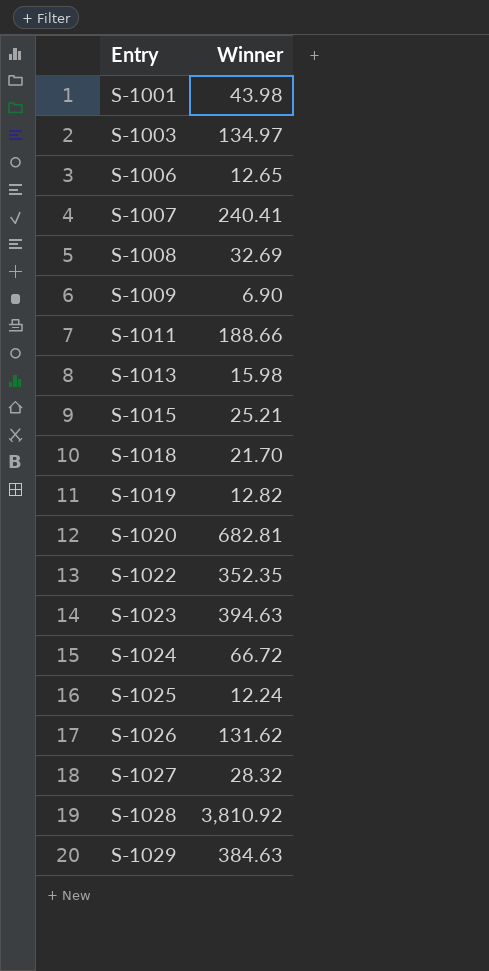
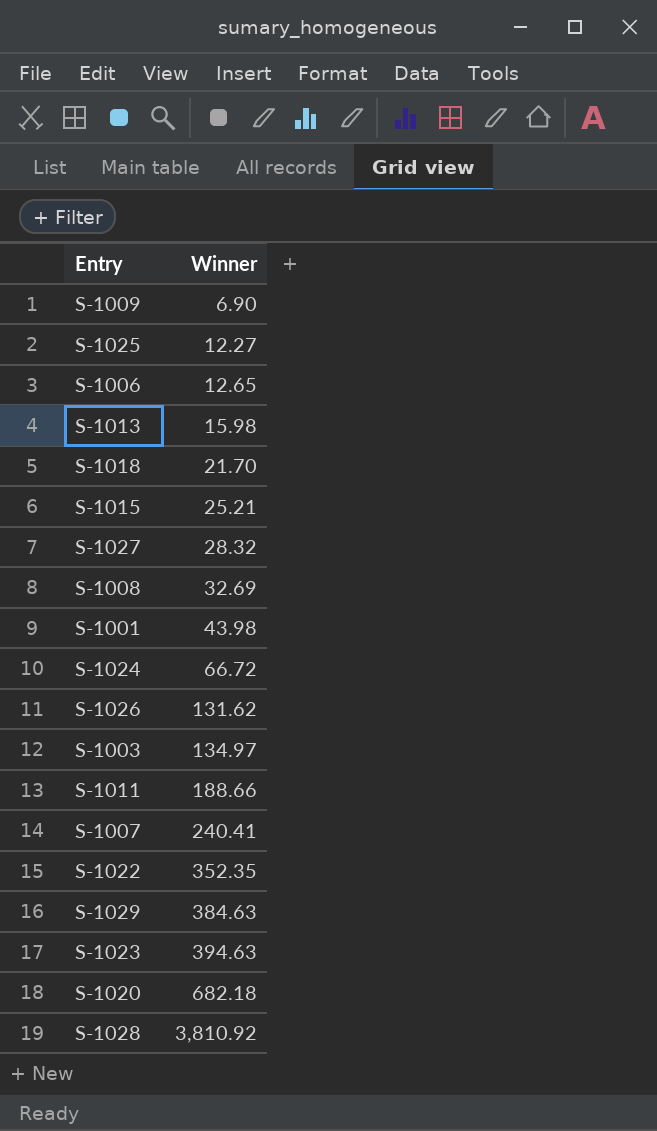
row order: Entry ascending -> Winner ascending
row S-1019: 12.82 -> none
S-1025 | Winner: 12.24 -> 12.27
S-1020 | Winner: 682.81 -> 682.18

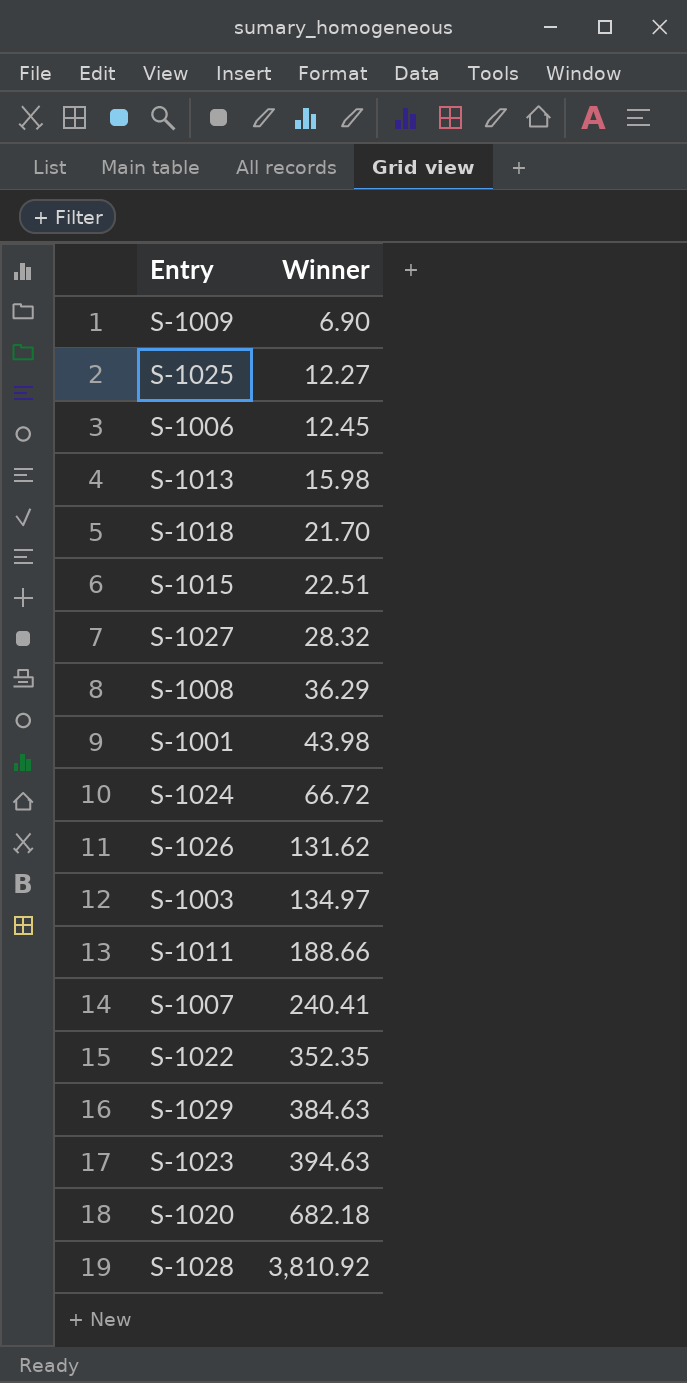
S-1006 | Winner: 12.65 -> 12.45
S-1015 | Winner: 25.21 -> 22.51
S-1008 | Winner: 32.69 -> 36.29

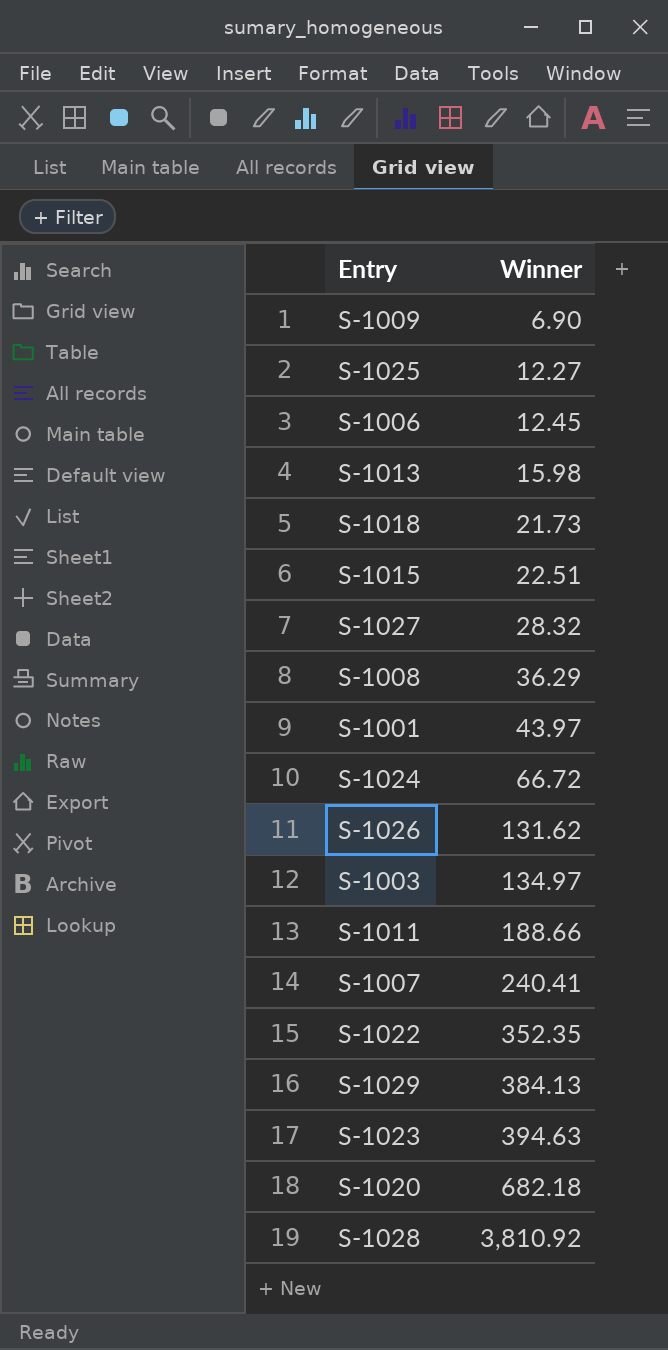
S-1018 | Winner: 21.70 -> 21.73
S-1001 | Winner: 43.98 -> 43.97
S-1029 | Winner: 384.63 -> 384.13

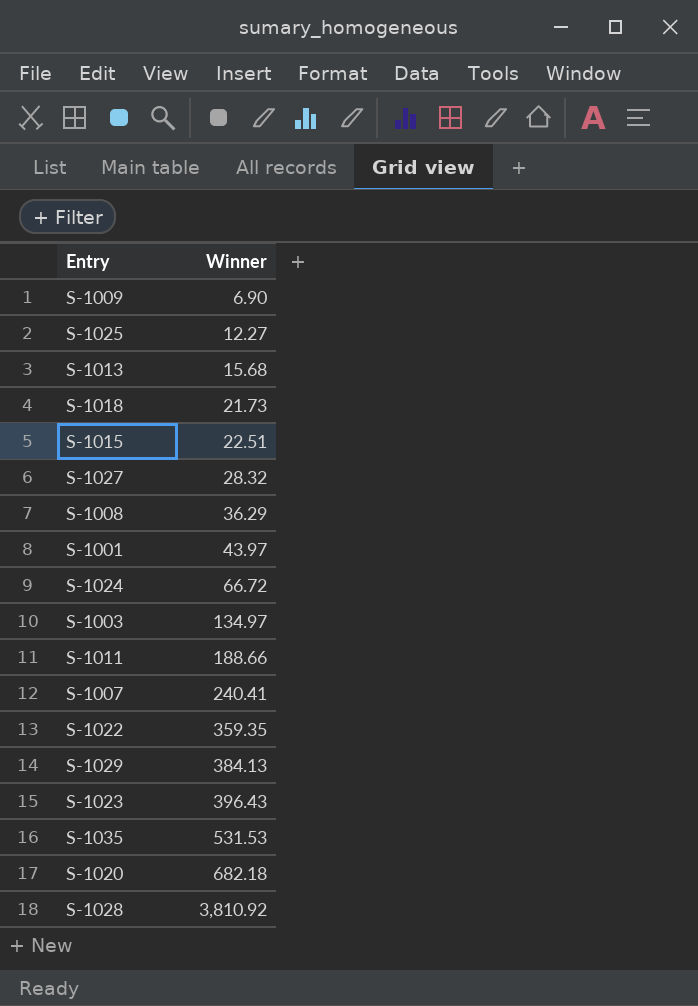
row S-1006: 12.45 -> none
row S-1026: 131.62 -> none
S-1013 | Winner: 15.98 -> 15.68
S-1022 | Winner: 352.35 -> 359.35
S-1023 | Winner: 394.63 -> 396.43
row S-1035: none -> 531.53

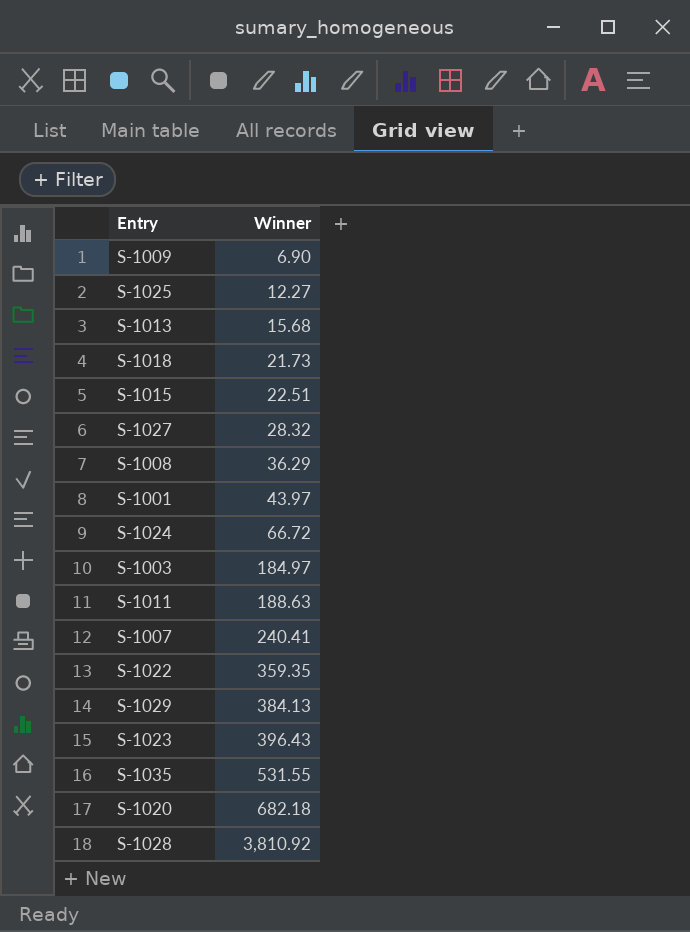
S-1003 | Winner: 134.97 -> 184.97
S-1011 | Winner: 188.66 -> 188.63
S-1035 | Winner: 531.53 -> 531.55

